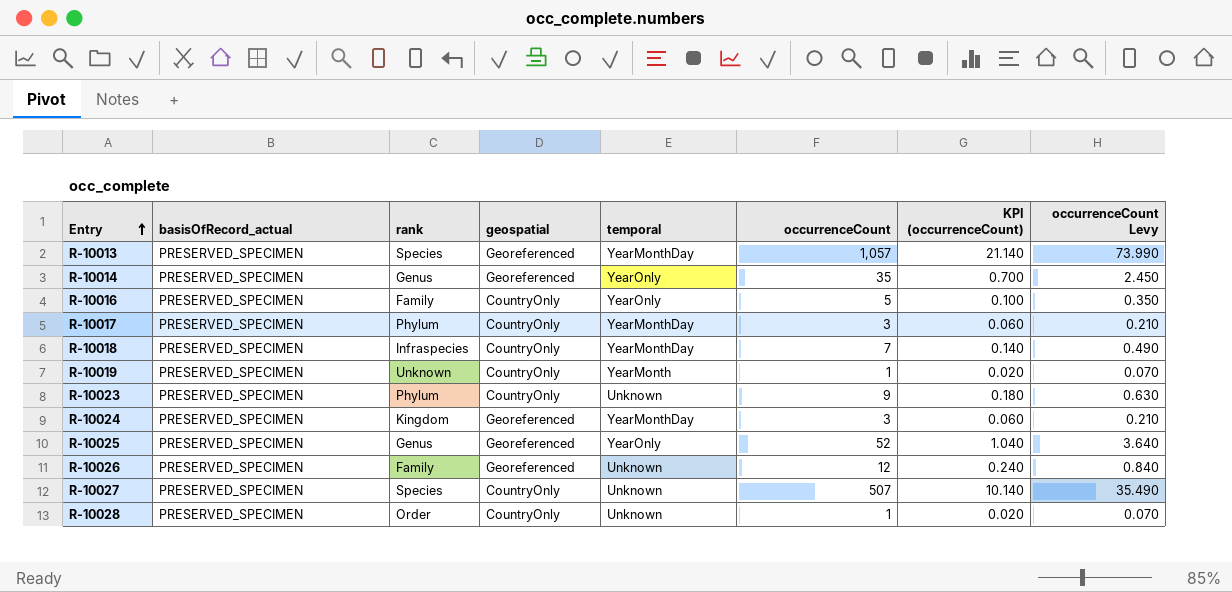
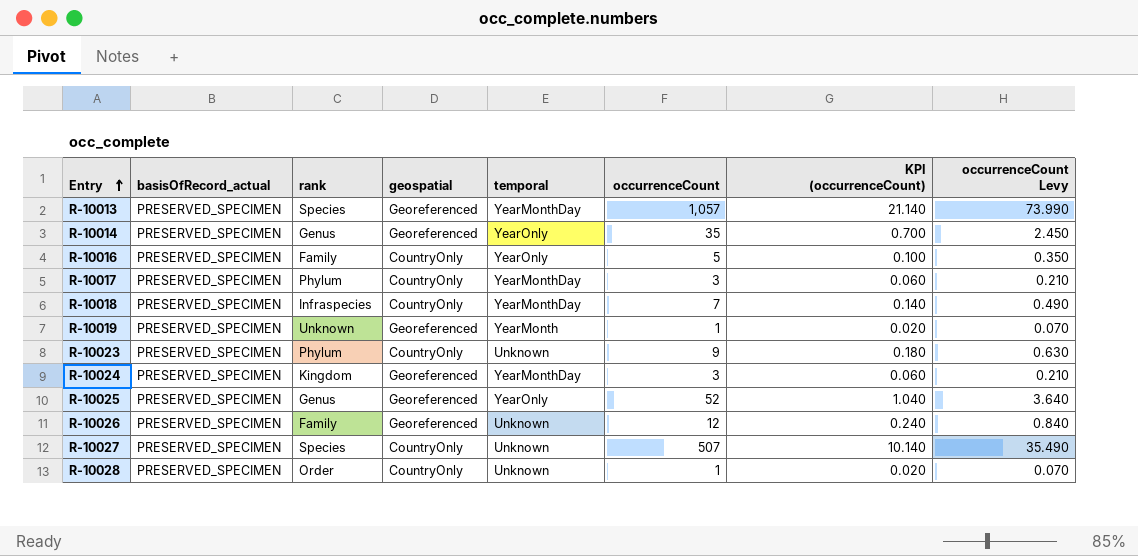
R-10019 | geospatial: CountryOnly -> Georeferenced

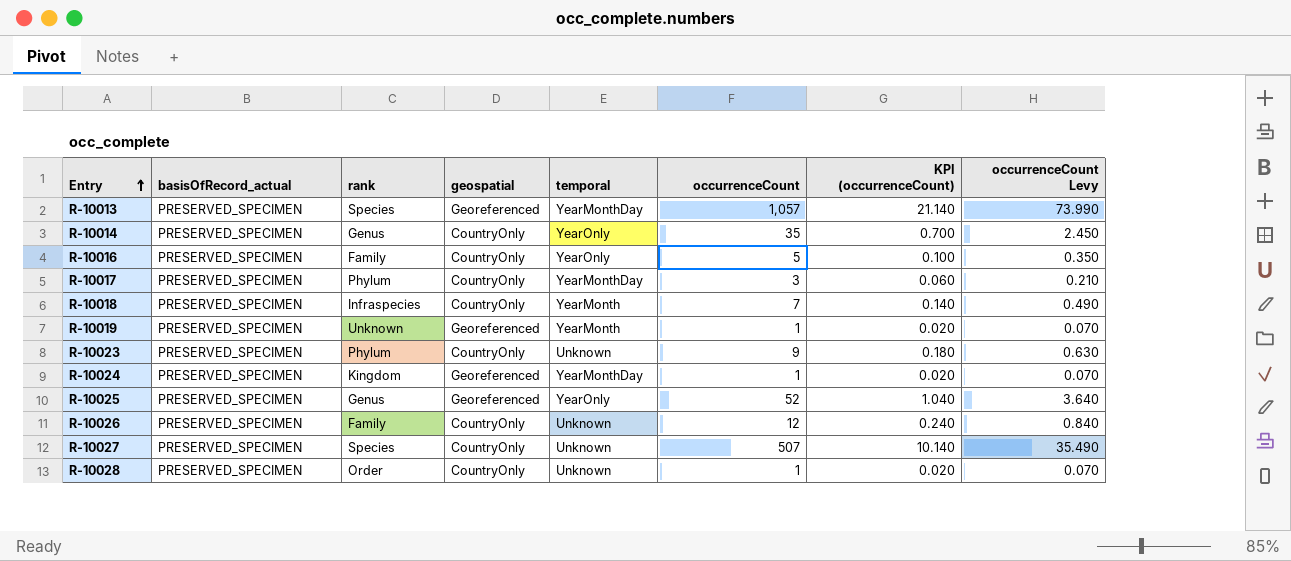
R-10014 | geospatial: Georeferenced -> CountryOnly
R-10018 | temporal: YearMonthDay -> YearMonth
R-10024 | occurrenceCount: 3 -> 1
R-10024 | KPI (occurrenceCount): 0.060 -> 0.020
R-10024 | occurrenceCount Levy: 0.210 -> 0.070
R-10026 | geospatial: Georeferenced -> CountryOnly

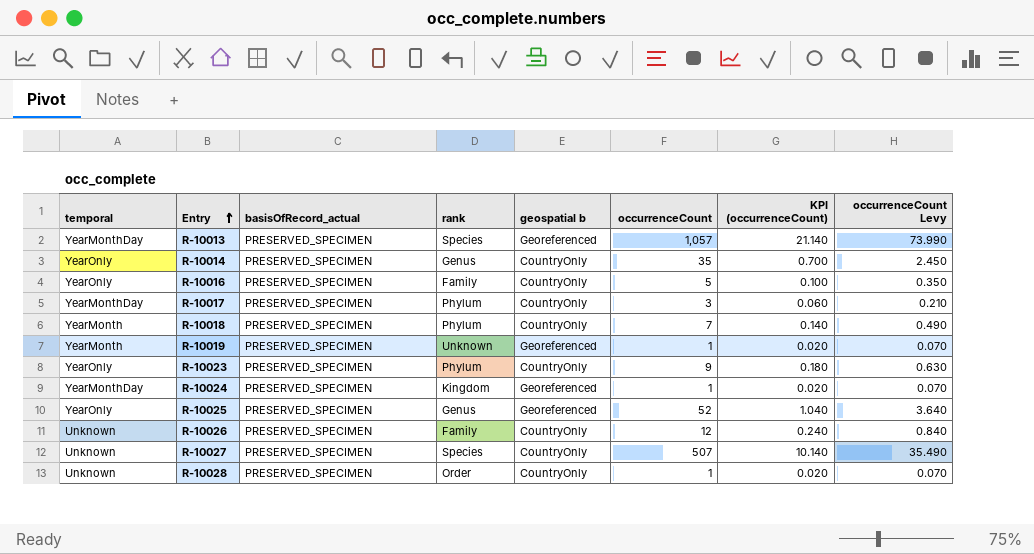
column temporal | position: 5 -> 1
column name: geospatial -> geospatial b
R-10018 | rank: Infraspecies -> Phylum
R-10023 | temporal: Unknown -> YearOnly

